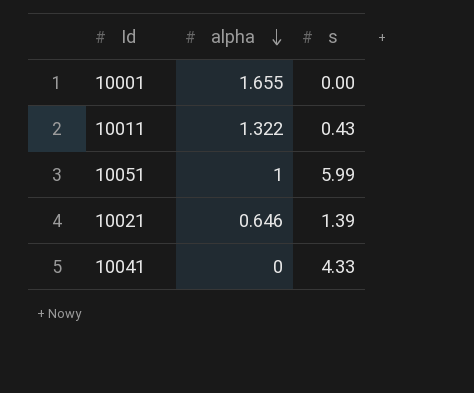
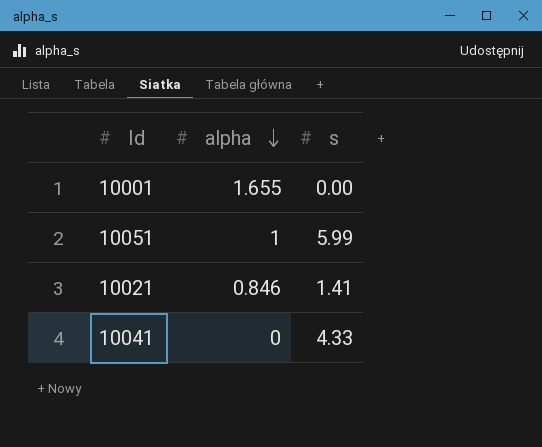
row 10011: 1.322 | 0.43 -> none
10021 | alpha: 0.646 -> 0.846
10021 | s: 1.39 -> 1.41

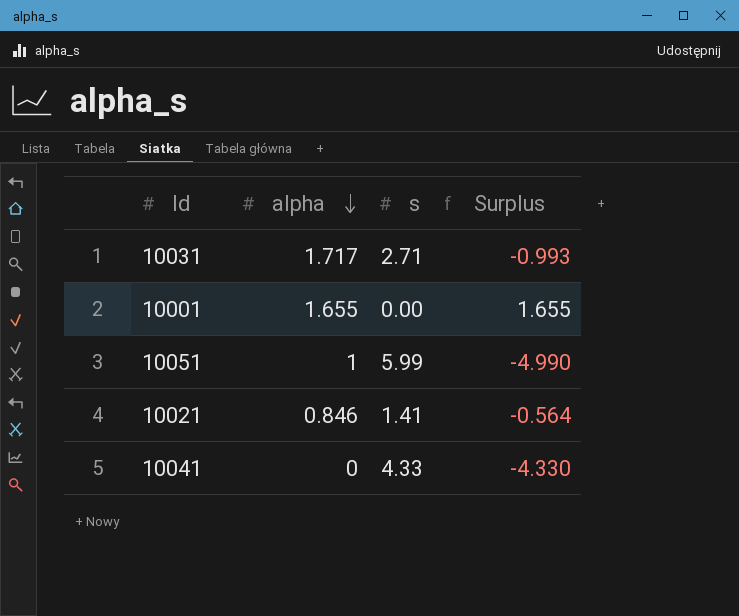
column Surplus | formula: none -> [alpha] - [s]
row 10031: none -> 1.717 | 2.71 | -0.993

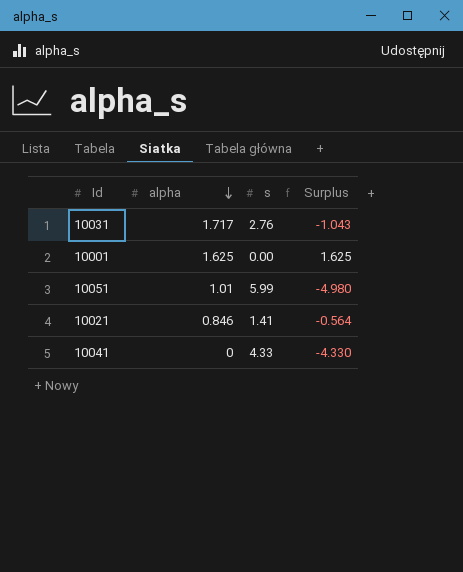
10031 | s: 2.71 -> 2.76
10031 | Surplus: -0.993 -> -1.043
10001 | alpha: 1.655 -> 1.625
10001 | Surplus: 1.655 -> 1.625
10051 | alpha: 1 -> 1.01
10051 | Surplus: -4.990 -> -4.980

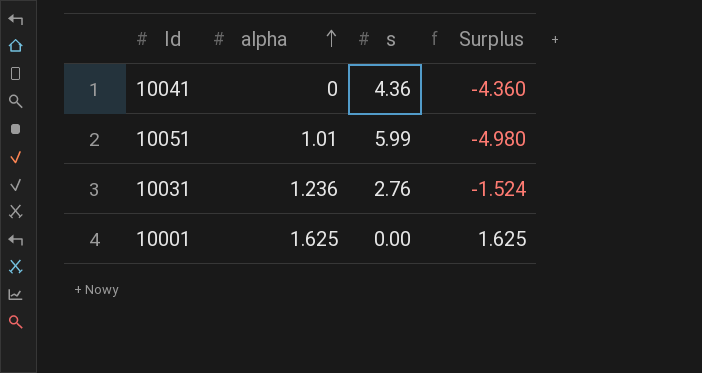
row order: alpha descending -> alpha ascending
row 10021: 0.846 | 1.41 | -0.564 -> none
10041 | s: 4.33 -> 4.36
10041 | Surplus: -4.330 -> -4.360
10031 | alpha: 1.717 -> 1.236
10031 | Surplus: -1.043 -> -1.524

